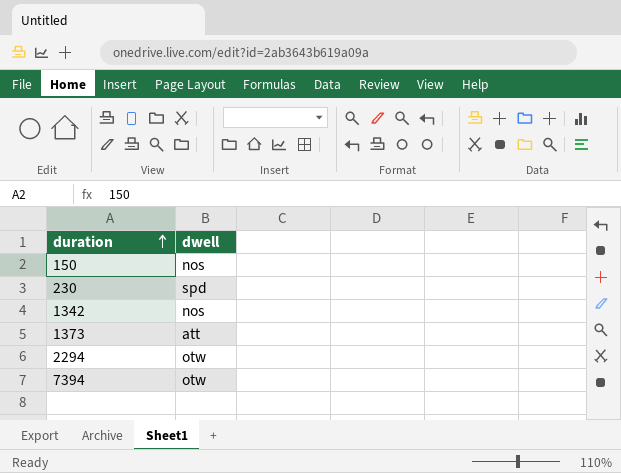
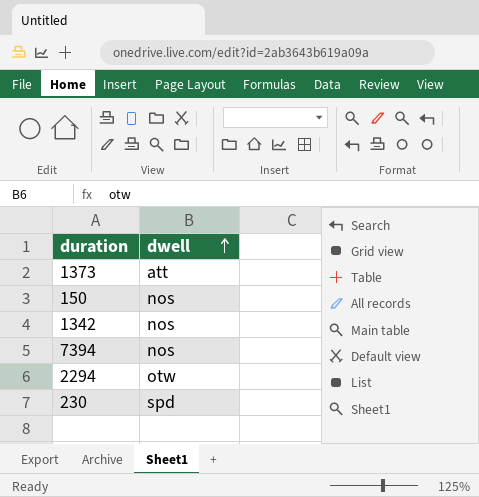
row order: duration ascending -> dwell ascending
7394 | dwell: otw -> nos

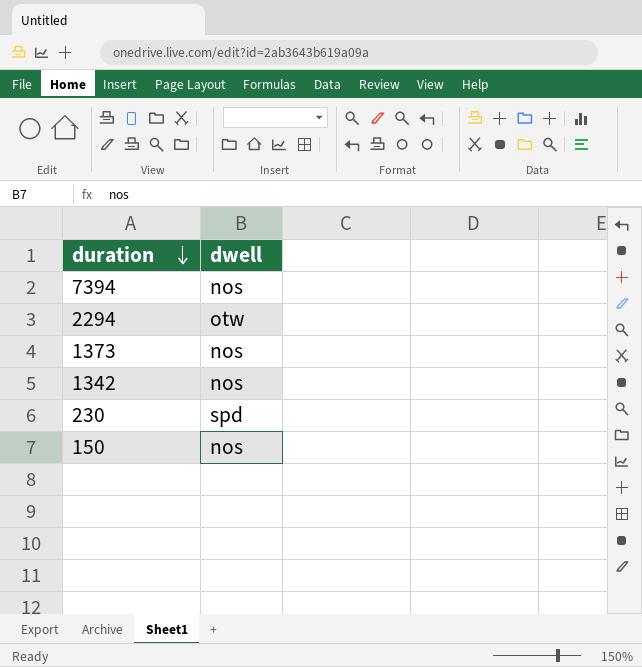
row order: dwell ascending -> duration descending
1373 | dwell: att -> nos

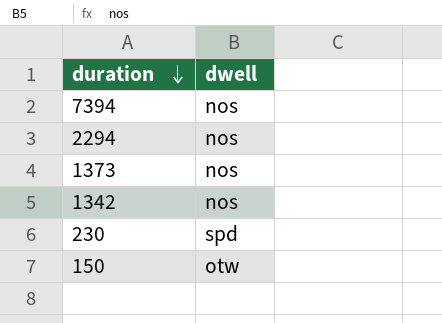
2294 | dwell: otw -> nos
150 | dwell: nos -> otw

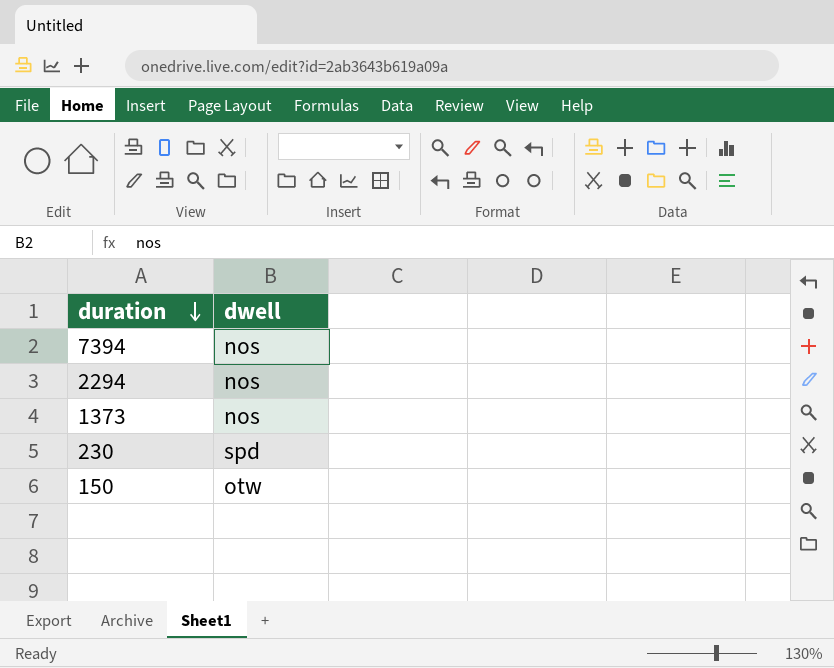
row 1342: nos -> none

